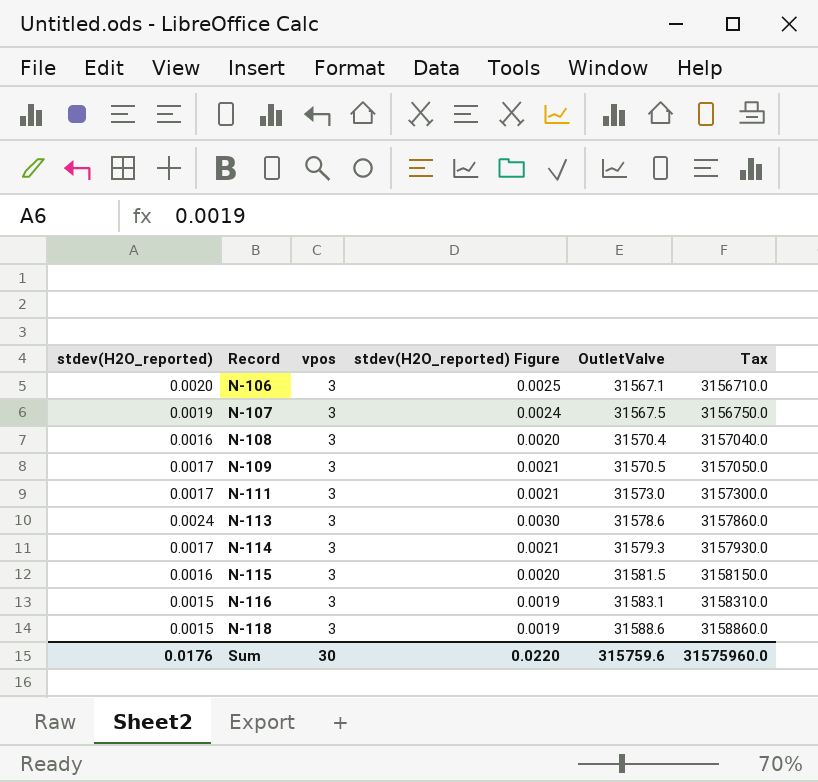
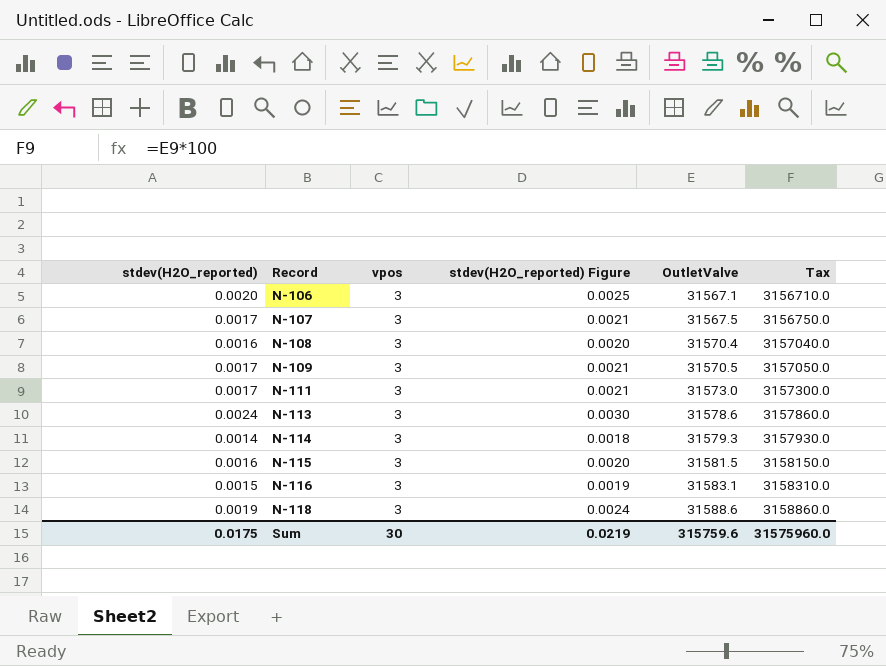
N-107 | stdev(H2O_reported): 0.0019 -> 0.0017
N-107 | stdev(H2O_reported) Figure: 0.0024 -> 0.0021
N-114 | stdev(H2O_reported): 0.0017 -> 0.0014
N-114 | stdev(H2O_reported) Figure: 0.0021 -> 0.0018
N-118 | stdev(H2O_reported): 0.0015 -> 0.0019
N-118 | stdev(H2O_reported) Figure: 0.0019 -> 0.0024
Sum | stdev(H2O_reported): 0.0176 -> 0.0175
Sum | stdev(H2O_reported) Figure: 0.0220 -> 0.0219

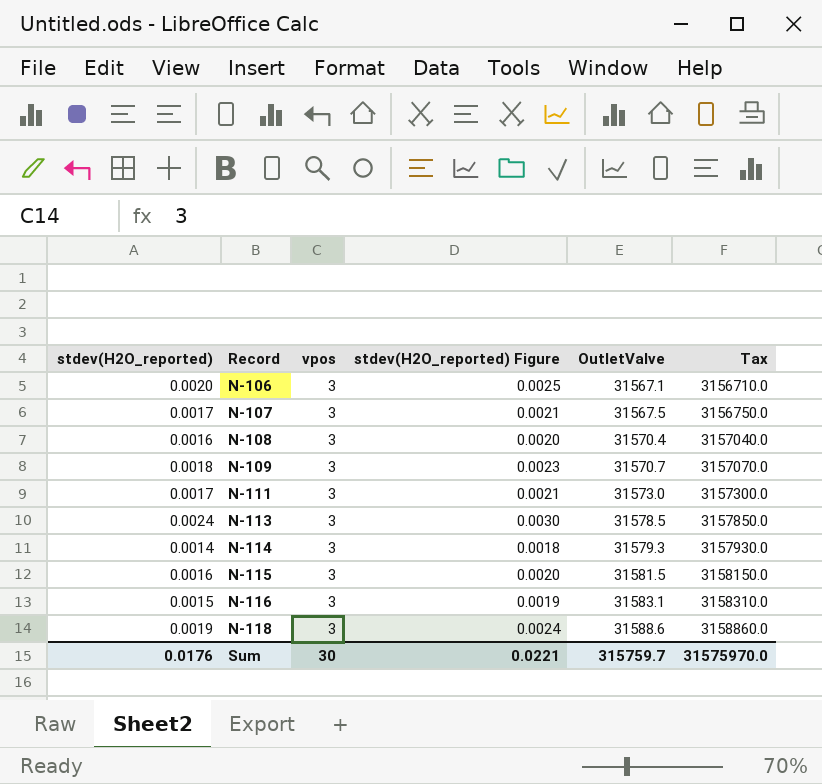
N-109 | stdev(H2O_reported): 0.0017 -> 0.0018
N-109 | stdev(H2O_reported) Figure: 0.0021 -> 0.0023
N-109 | OutletValve: 31570.5 -> 31570.7
N-109 | Tax: 3157050.0 -> 3157070.0
N-113 | OutletValve: 31578.6 -> 31578.5
N-113 | Tax: 3157860.0 -> 3157850.0
Sum | stdev(H2O_reported): 0.0175 -> 0.0176
Sum | stdev(H2O_reported) Figure: 0.0219 -> 0.0221
Sum | OutletValve: 315759.6 -> 315759.7
Sum | Tax: 31575960.0 -> 31575970.0

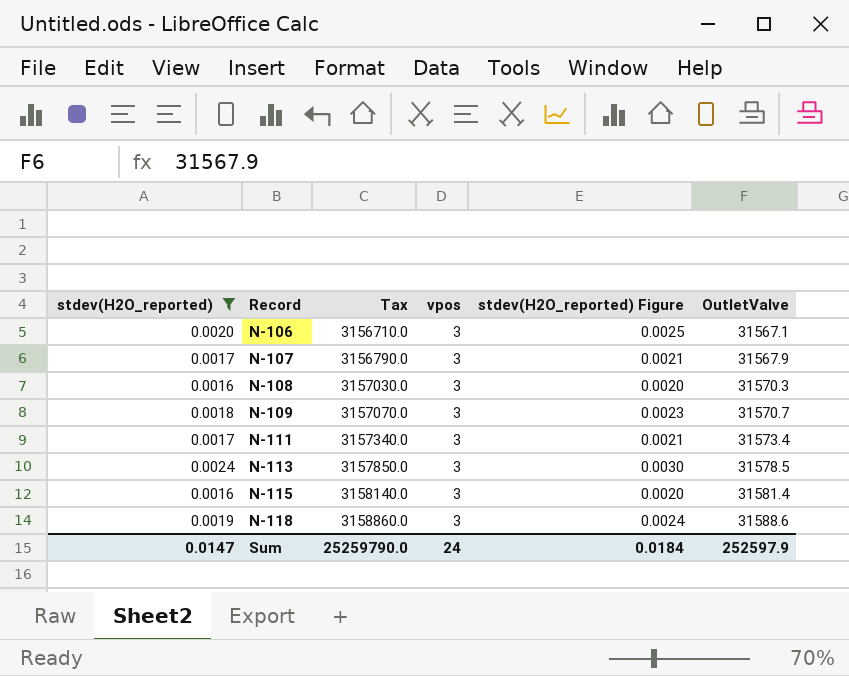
filter: none -> stdev(H2O_reported) >= 0.0016
column Tax | position: 6 -> 3
N-107 | Tax: 3156750.0 -> 3156790.0
N-107 | OutletValve: 31567.5 -> 31567.9
N-108 | Tax: 3157040.0 -> 3157030.0
N-108 | OutletValve: 31570.4 -> 31570.3
N-111 | Tax: 3157300.0 -> 3157340.0
N-111 | OutletValve: 31573.0 -> 31573.4
N-115 | Tax: 3158150.0 -> 3158140.0
N-115 | OutletValve: 31581.5 -> 31581.4
Sum | stdev(H2O_reported): 0.0176 -> 0.0147
Sum | Tax: 31575970.0 -> 25259790.0
Sum | vpos: 30 -> 24
Sum | stdev(H2O_reported) Figure: 0.0221 -> 0.0184
Sum | OutletValve: 315759.7 -> 252597.9

